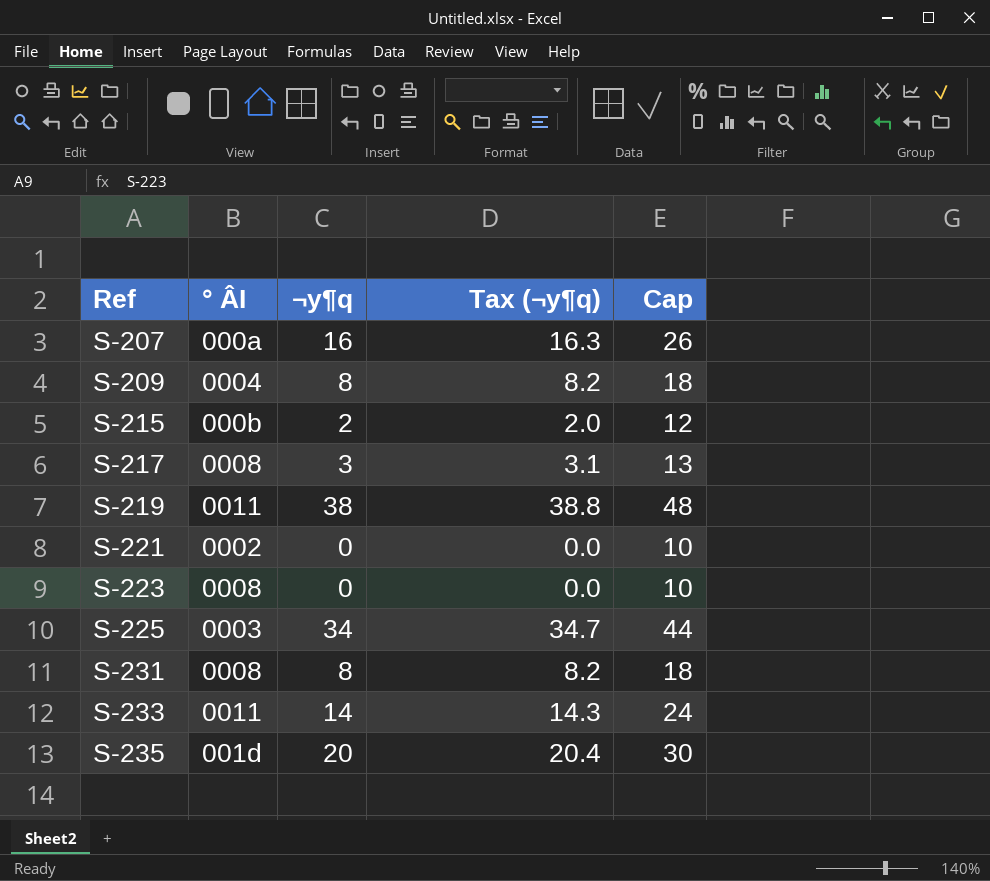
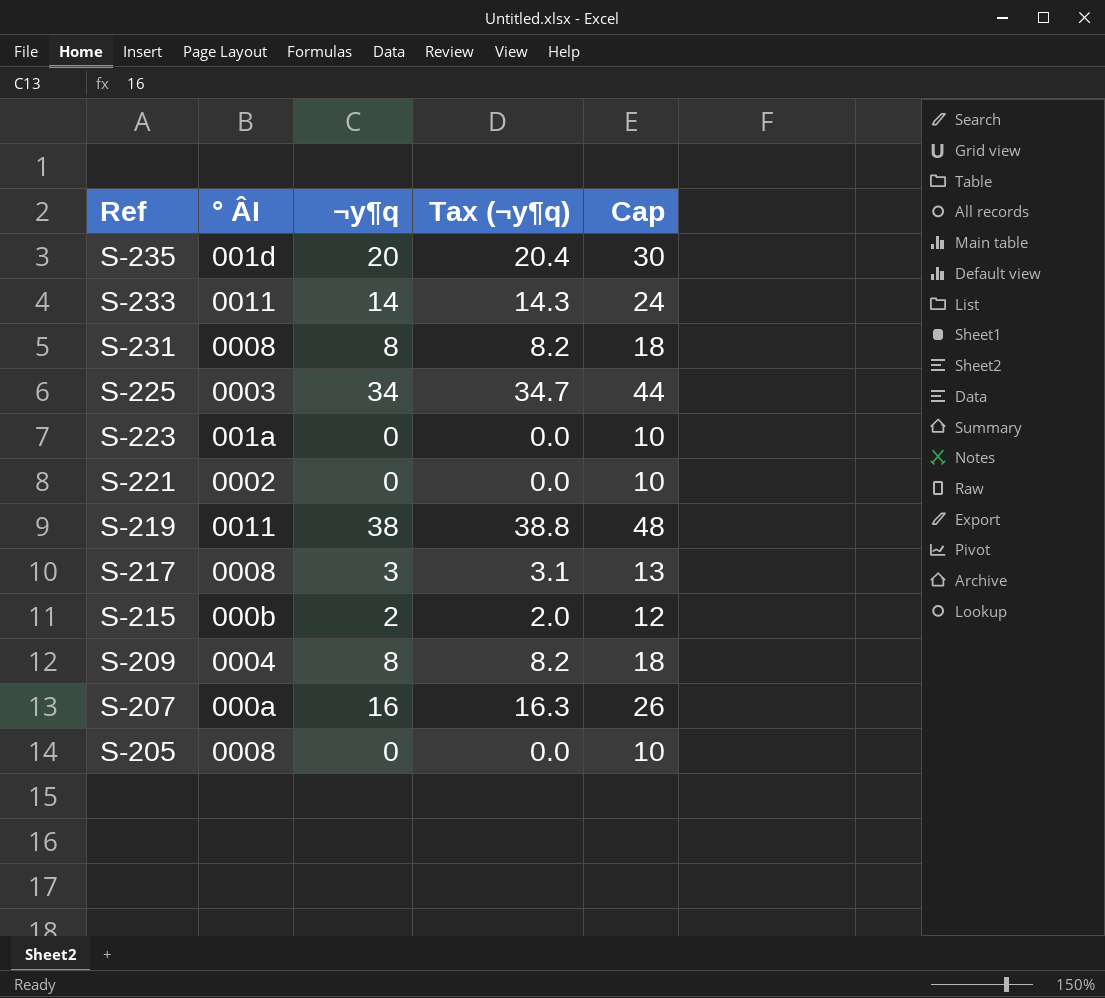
row order: Ref ascending -> Ref descending
S-223 | ° ÂI: 0008 -> 001a
row S-205: none -> 0008 | 0 | 0.0 | 10

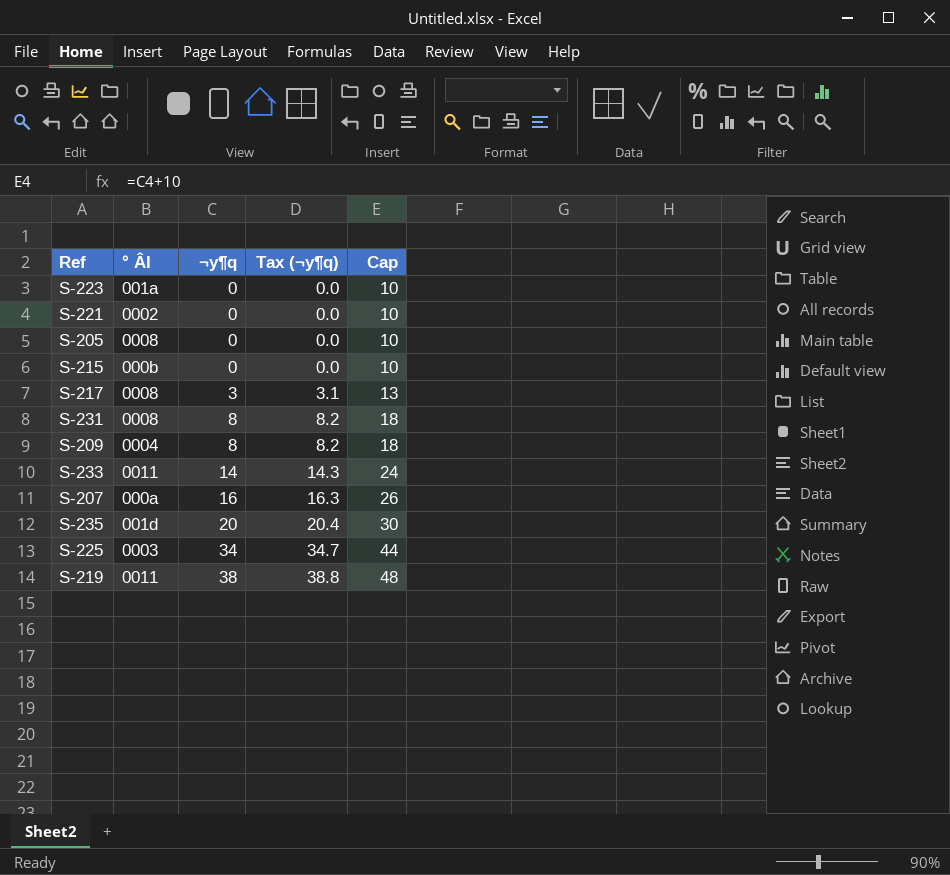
row order: Ref descending -> ¬y¶q ascending
S-215 | ¬y¶q: 2 -> 0
S-215 | Tax (¬y¶q): 2.0 -> 0.0
S-215 | Cap: 12 -> 10

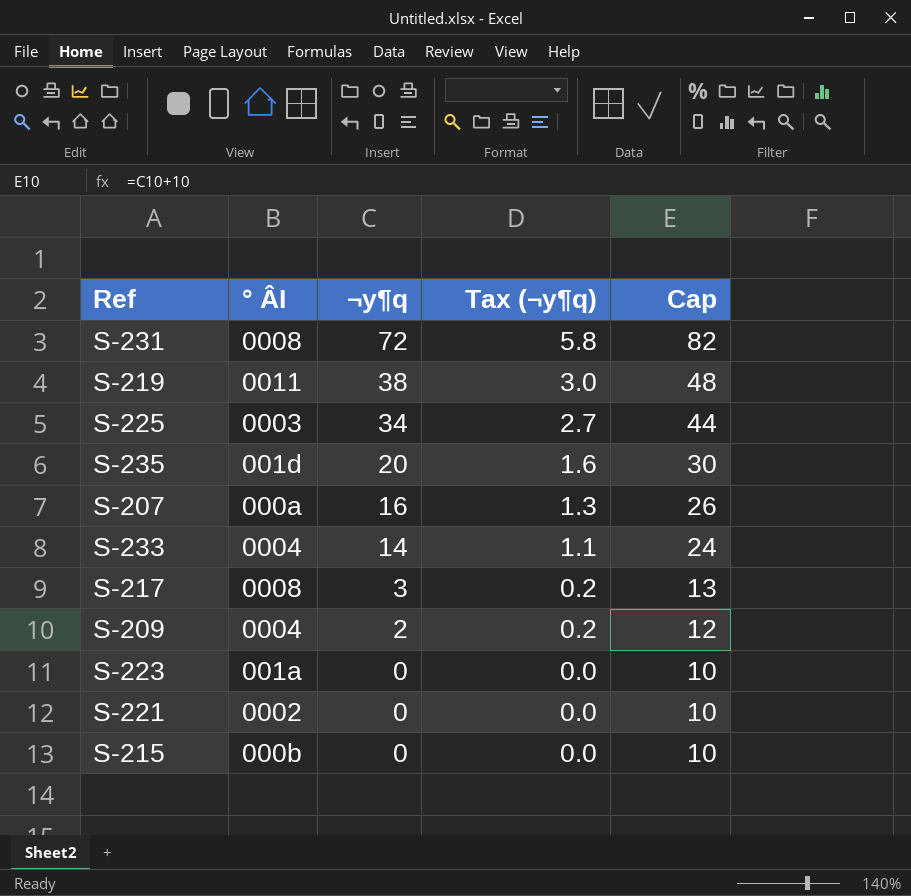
row order: ¬y¶q ascending -> ¬y¶q descending
column Tax (¬y¶q) | formula: [¬y¶q] * 1.02 -> [¬y¶q] * 0.08
row S-205: 0008 | 0 | 0.0 | 10 -> none
S-231 | ¬y¶q: 8 -> 72
S-231 | Cap: 18 -> 82
S-233 | ° ÂI: 0011 -> 0004
S-209 | ¬y¶q: 8 -> 2
S-209 | Cap: 18 -> 12

